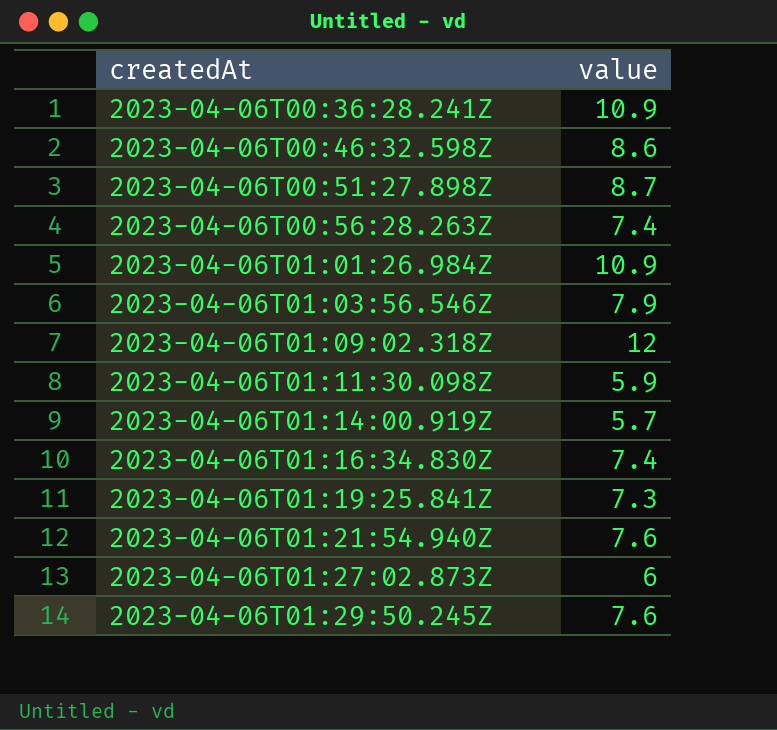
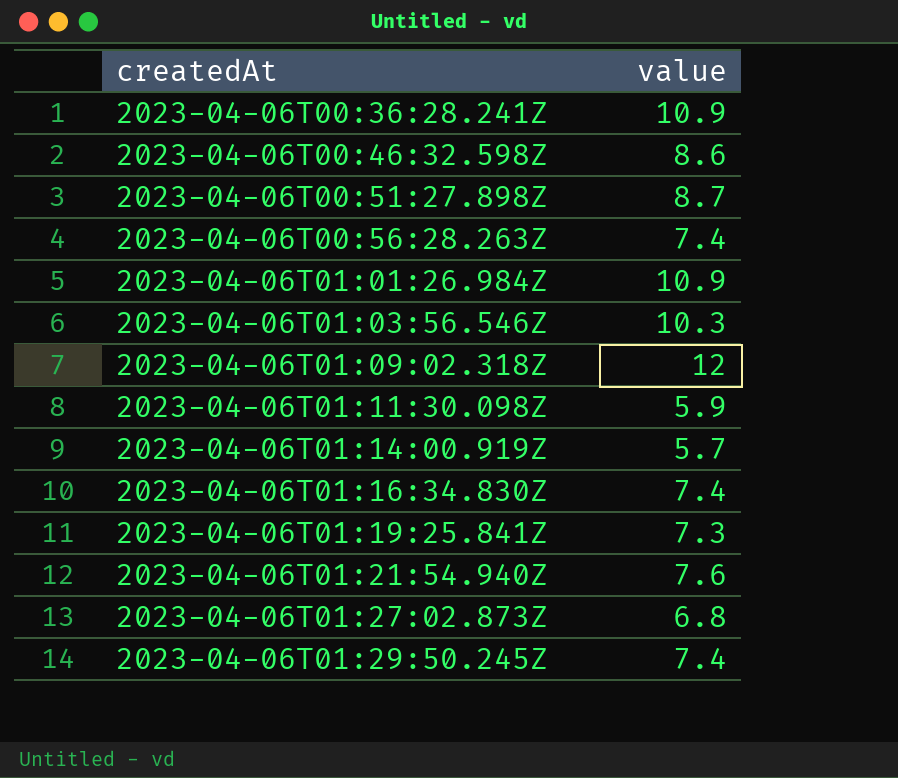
2023-04-06T01:03:56.546Z | value: 7.9 -> 10.3
2023-04-06T01:27:02.873Z | value: 6 -> 6.8
2023-04-06T01:29:50.245Z | value: 7.6 -> 7.4

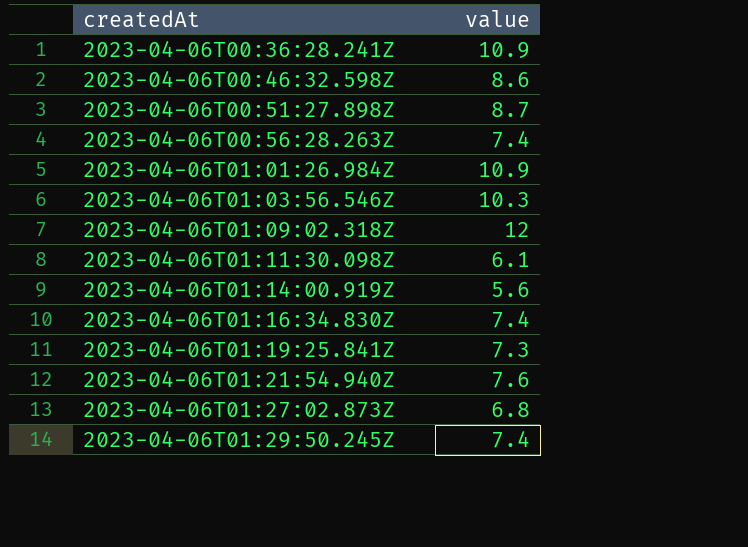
2023-04-06T01:11:30.098Z | value: 5.9 -> 6.1
2023-04-06T01:14:00.919Z | value: 5.7 -> 5.6

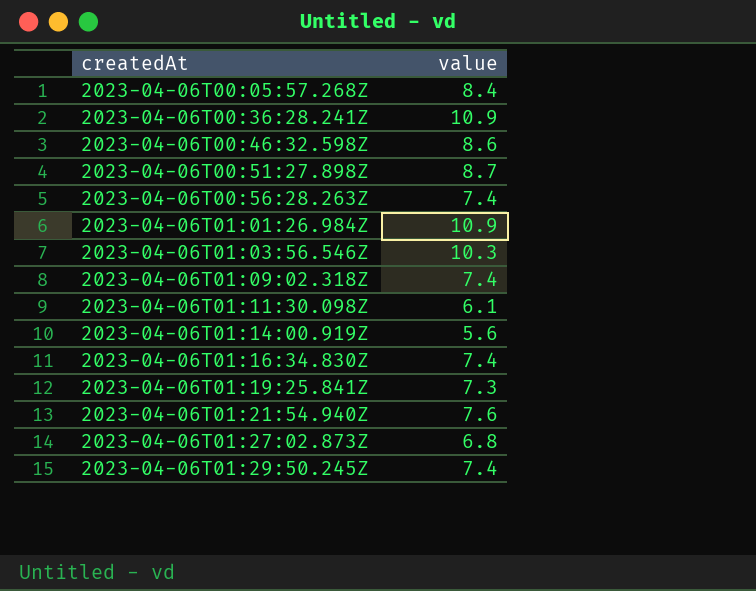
row 2023-04-06T00:05:57.268Z: none -> 8.4
2023-04-06T01:09:02.318Z | value: 12 -> 7.4

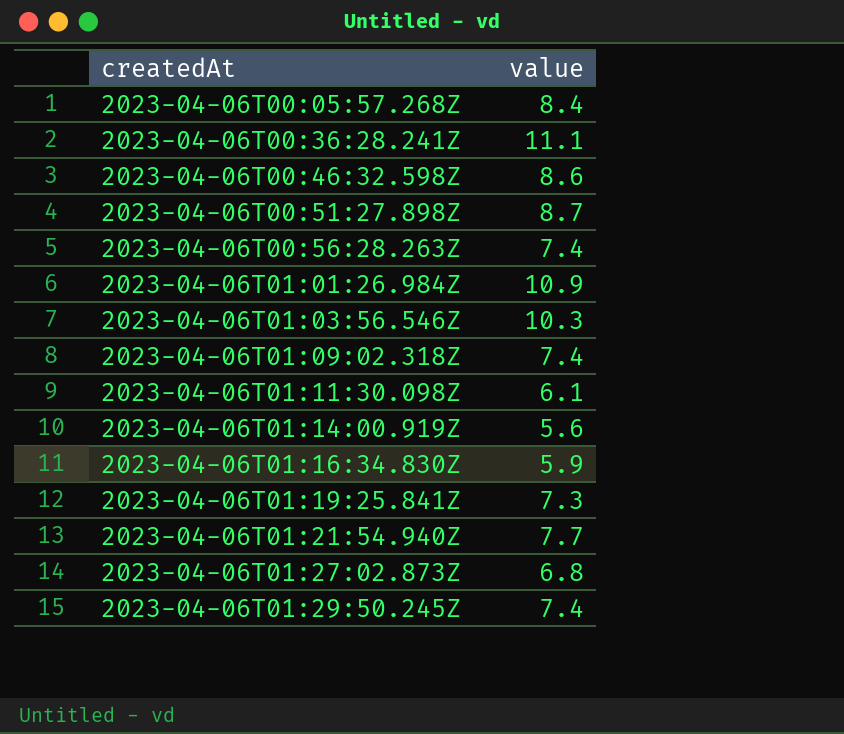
2023-04-06T00:36:28.241Z | value: 10.9 -> 11.1
2023-04-06T01:16:34.830Z | value: 7.4 -> 5.9
2023-04-06T01:21:54.940Z | value: 7.6 -> 7.7

